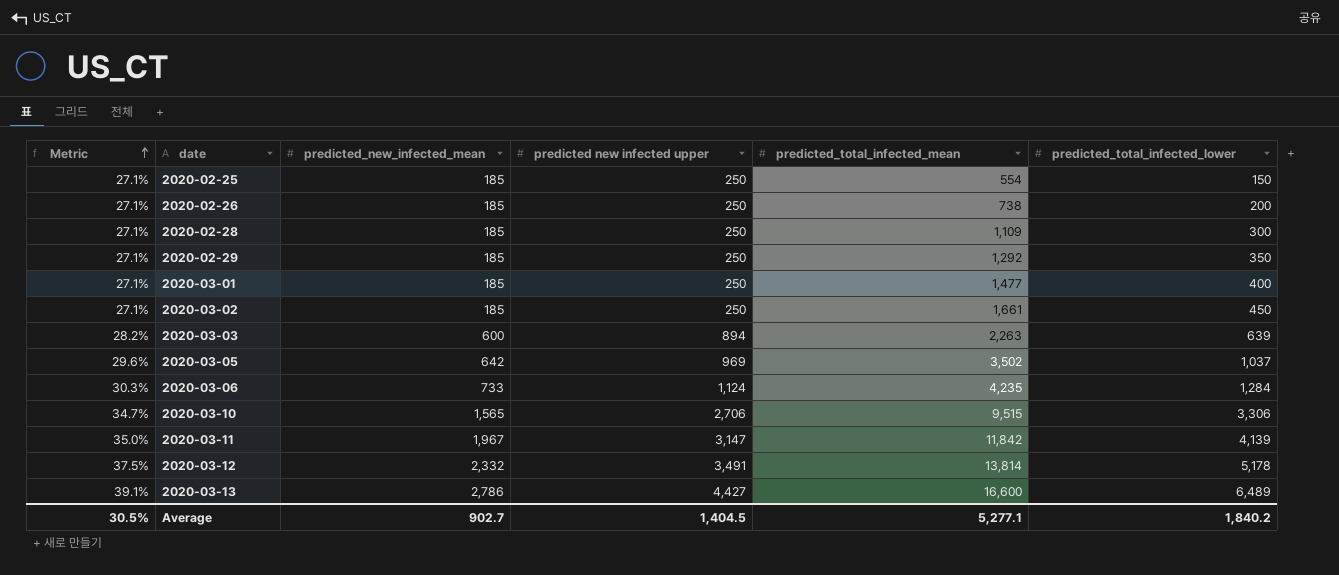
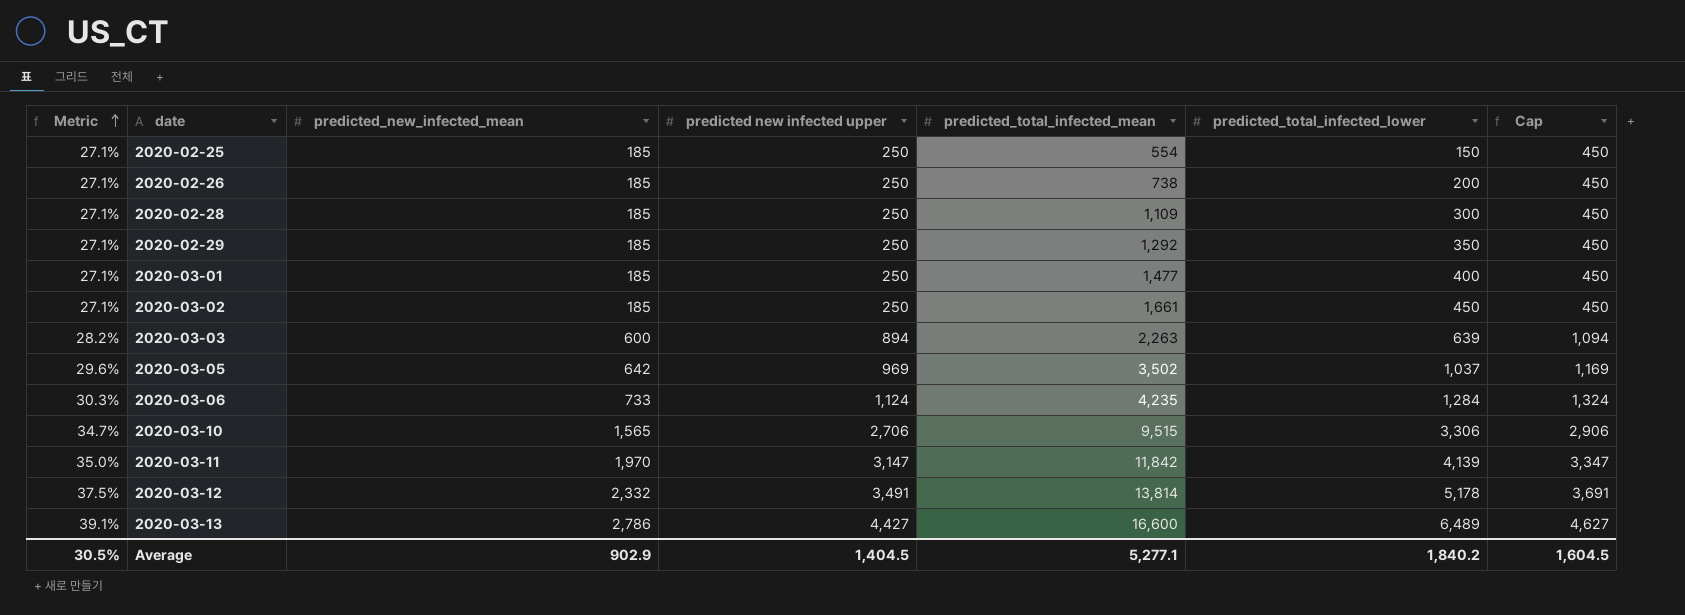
column Cap | formula: none -> [predicted new infected upper] + 200
2020-03-11 | predicted_new_infected_mean: 1,967 -> 1,970
Average | predicted_new_infected_mean: 902.7 -> 902.9

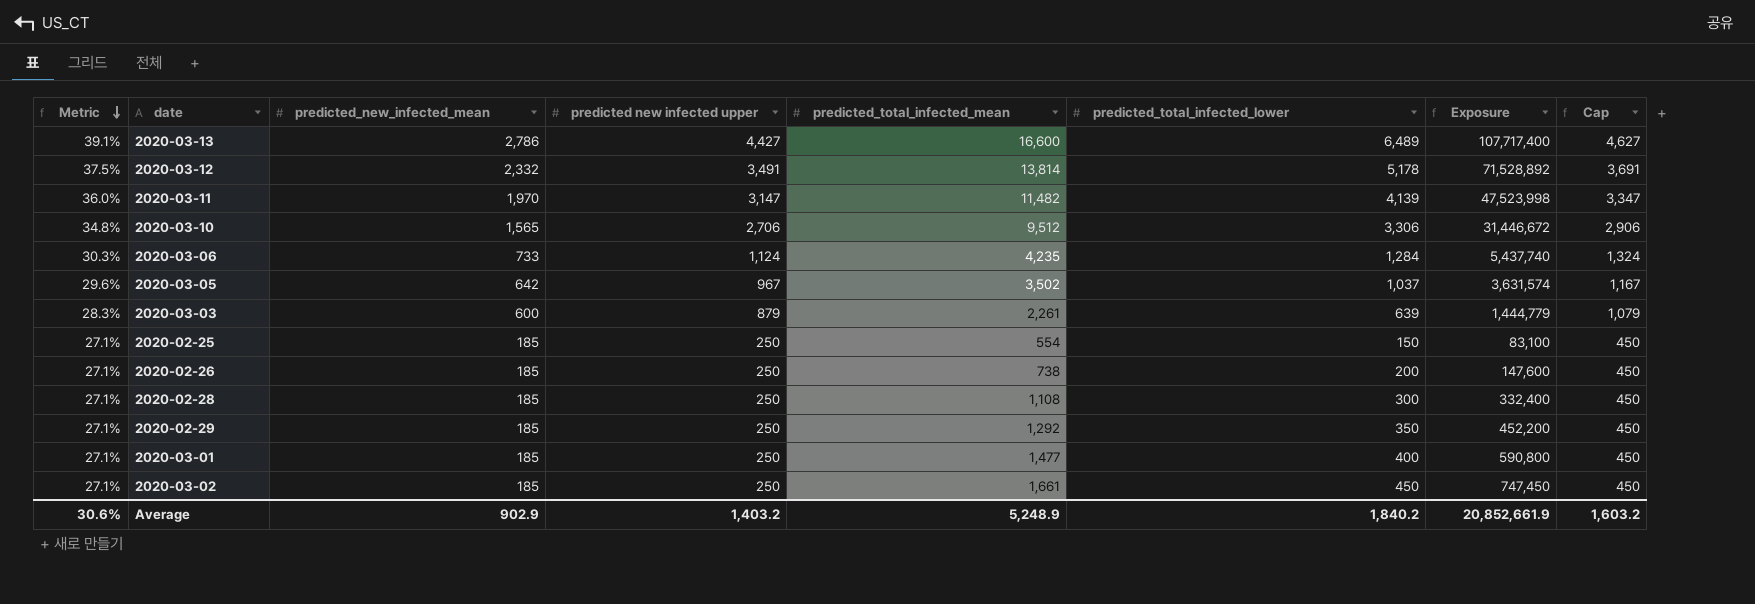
row order: Metric ascending -> Metric descending
column Exposure | formula: none -> [predicted_total_infected_mean] * [predicted_total_infected_lower]
2020-03-11 | Metric: 35.0% -> 36.0%
2020-03-11 | predicted_total_infected_mean: 11,842 -> 11,482
2020-03-10 | Metric: 34.7% -> 34.8%
2020-03-10 | predicted_total_infected_mean: 9,515 -> 9,512
2020-03-05 | predicted new infected upper: 969 -> 967
2020-03-05 | Cap: 1,169 -> 1,167
2020-03-03 | Metric: 28.2% -> 28.3%
2020-03-03 | predicted new infected upper: 894 -> 879
2020-03-03 | predicted_total_infected_mean: 2,263 -> 2,261
2020-03-03 | Cap: 1,094 -> 1,079
2020-02-28 | predicted_total_infected_mean: 1,109 -> 1,108
Average | Metric: 30.5% -> 30.6%
Average | predicted new infected upper: 1,404.5 -> 1,403.2
Average | predicted_total_infected_mean: 5,277.1 -> 5,248.9
Average | Cap: 1,604.5 -> 1,603.2

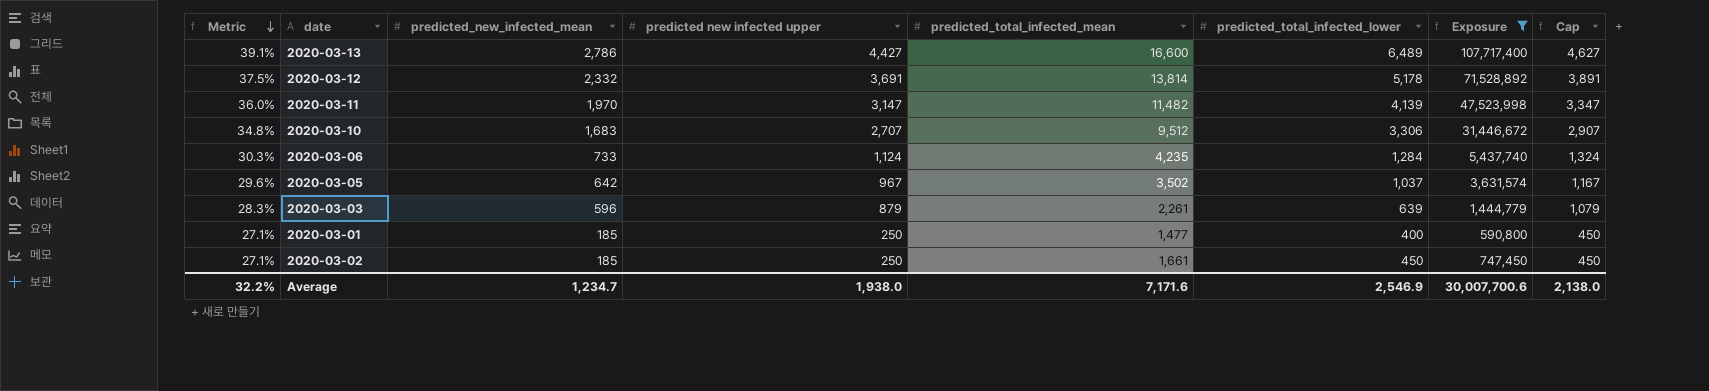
filter: none -> Exposure >= 590,800
2020-03-12 | predicted new infected upper: 3,491 -> 3,691
2020-03-12 | Cap: 3,691 -> 3,891
2020-03-10 | predicted_new_infected_mean: 1,565 -> 1,683
2020-03-10 | predicted new infected upper: 2,706 -> 2,707
2020-03-10 | Cap: 2,906 -> 2,907
2020-03-03 | predicted_new_infected_mean: 600 -> 596
Average | Metric: 30.6% -> 32.2%
Average | predicted_new_infected_mean: 902.9 -> 1,234.7
Average | predicted new infected upper: 1,403.2 -> 1,938.0
Average | predicted_total_infected_mean: 5,248.9 -> 7,171.6
Average | predicted_total_infected_lower: 1,840.2 -> 2,546.9
Average | Exposure: 20,852,661.9 -> 30,007,700.6
Average | Cap: 1,603.2 -> 2,138.0

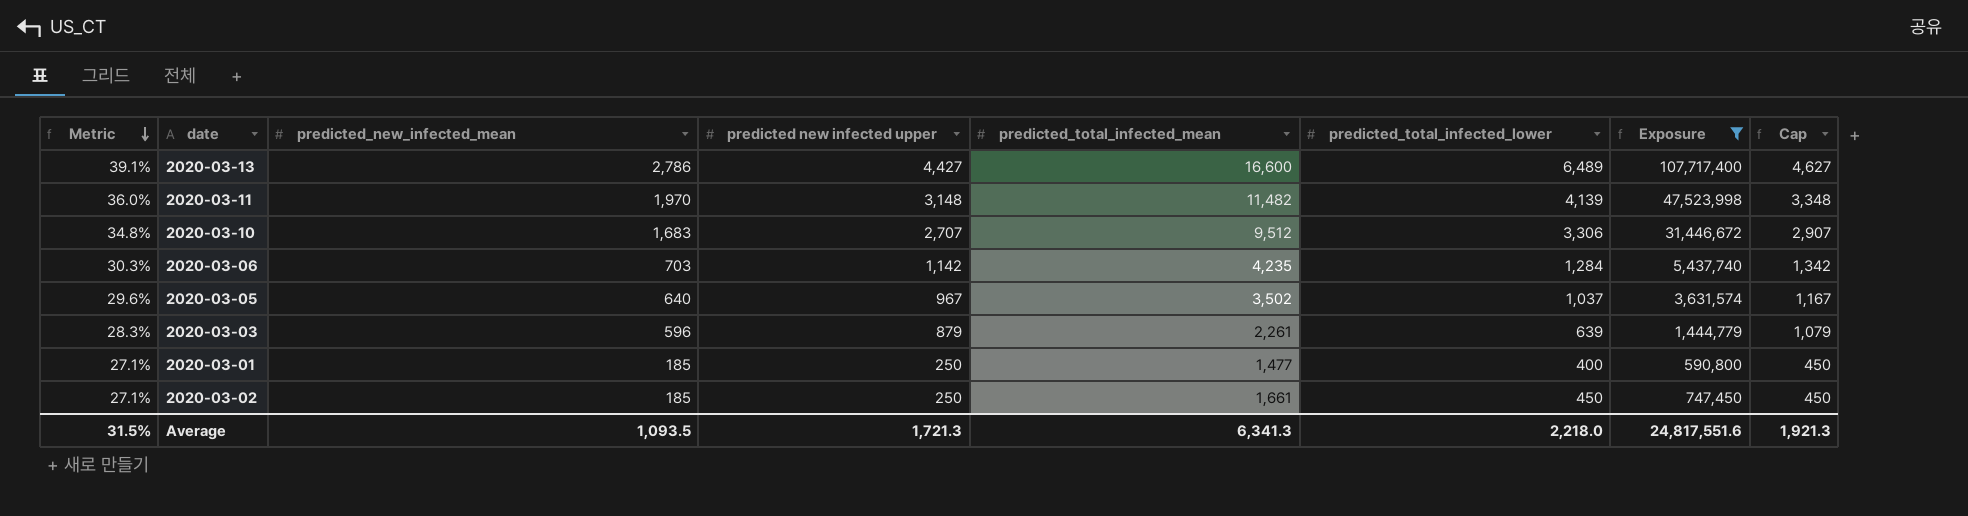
row 2020-03-12: 37.5% | 2,332 | 3,691 | 13,814 | 5,178 | 71,528,892 | 3,891 -> none
2020-03-11 | predicted new infected upper: 3,147 -> 3,148
2020-03-11 | Cap: 3,347 -> 3,348
2020-03-06 | predicted_new_infected_mean: 733 -> 703
2020-03-06 | predicted new infected upper: 1,124 -> 1,142
2020-03-06 | Cap: 1,324 -> 1,342
2020-03-05 | predicted_new_infected_mean: 642 -> 640
Average | Metric: 32.2% -> 31.5%
Average | predicted_new_infected_mean: 1,234.7 -> 1,093.5
Average | predicted new infected upper: 1,938.0 -> 1,721.3
Average | predicted_total_infected_mean: 7,171.6 -> 6,341.3
Average | predicted_total_infected_lower: 2,546.9 -> 2,218.0
Average | Exposure: 30,007,700.6 -> 24,817,551.6
Average | Cap: 2,138.0 -> 1,921.3

